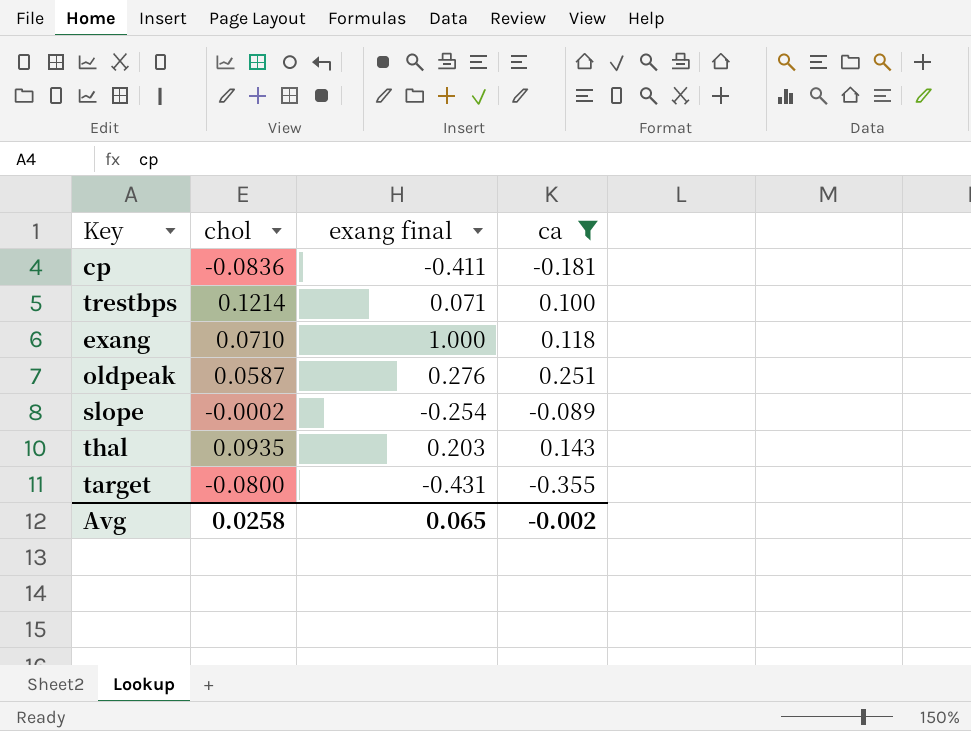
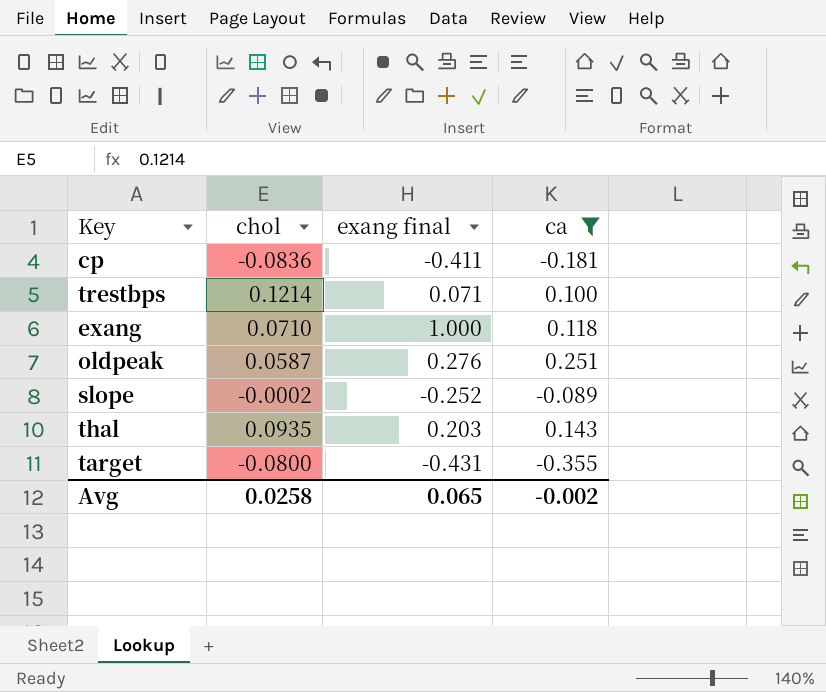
slope | exang final: -0.254 -> -0.252

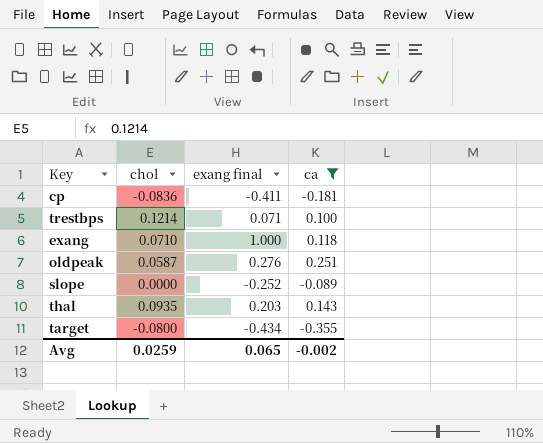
slope | chol: -0.0002 -> 0.0000
target | exang final: -0.431 -> -0.434
Avg | chol: 0.0258 -> 0.0259

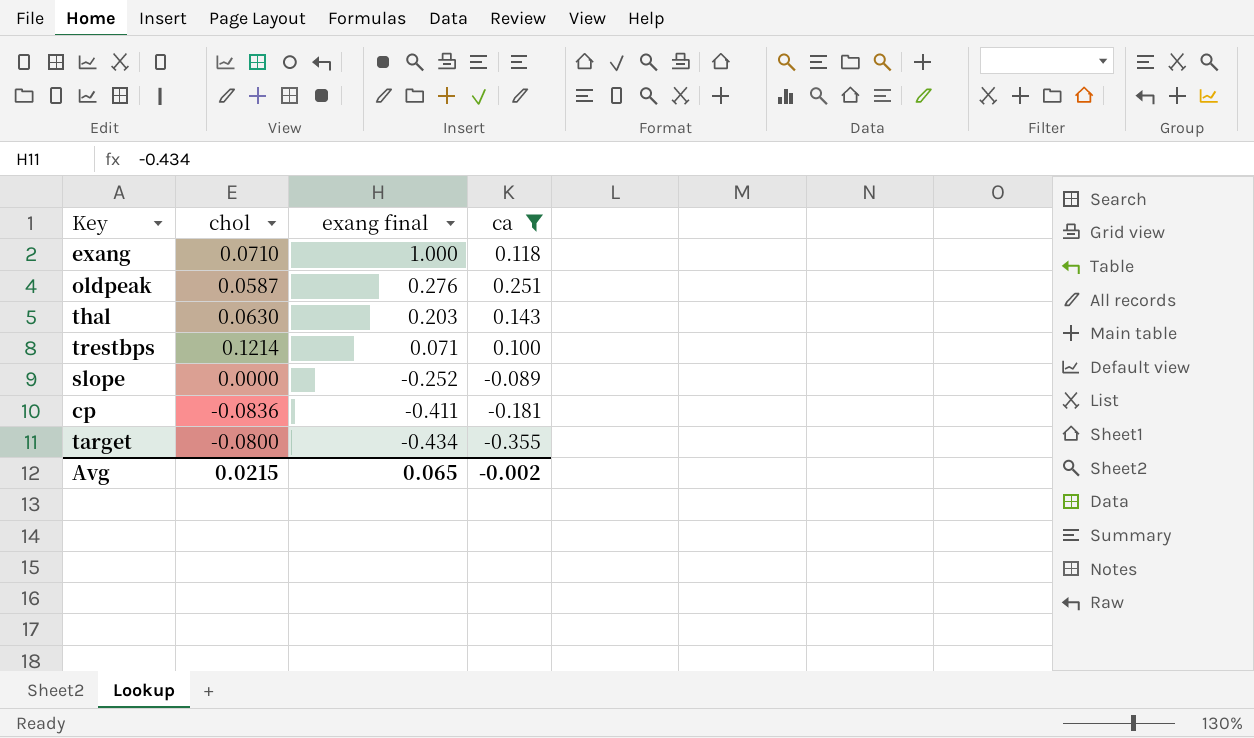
row order: none -> exang final descending
thal | chol: 0.0935 -> 0.0630
Avg | chol: 0.0259 -> 0.0215

